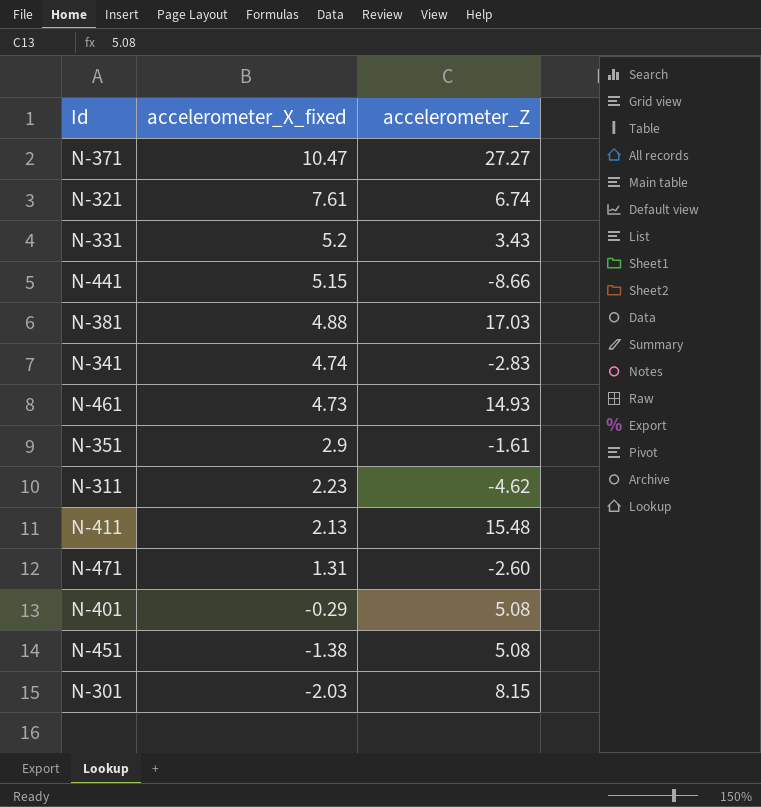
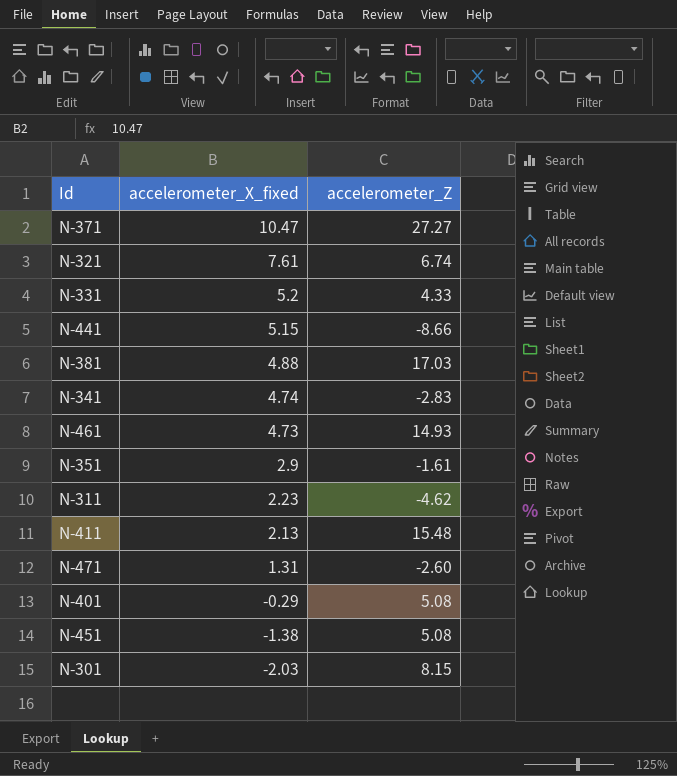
N-331 | accelerometer_Z: 3.43 -> 4.33

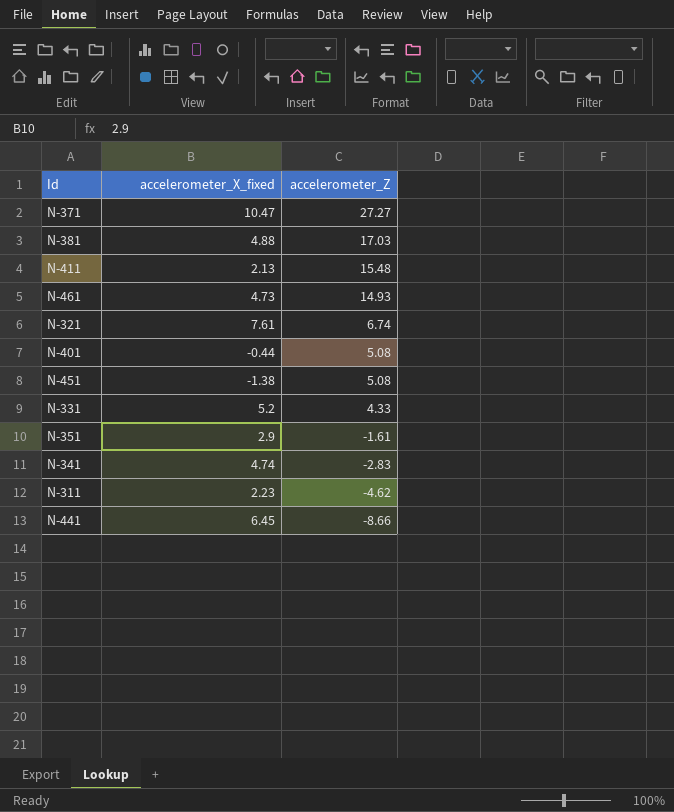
row order: accelerometer_X_fixed descending -> accelerometer_Z descending
row N-471: 1.31 | -2.60 -> none
row N-301: -2.03 | 8.15 -> none
N-401 | accelerometer_X_fixed: -0.29 -> -0.44
N-441 | accelerometer_X_fixed: 5.15 -> 6.45

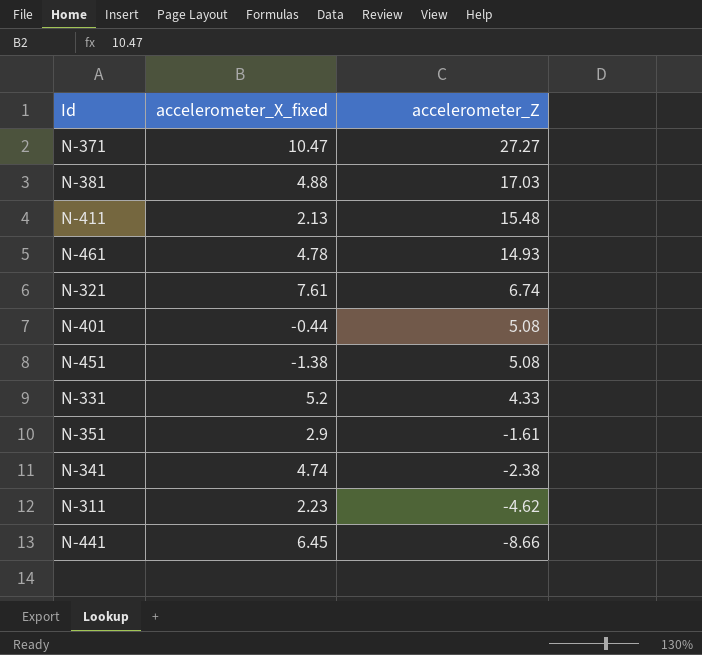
N-461 | accelerometer_X_fixed: 4.73 -> 4.78
N-341 | accelerometer_Z: -2.83 -> -2.38

